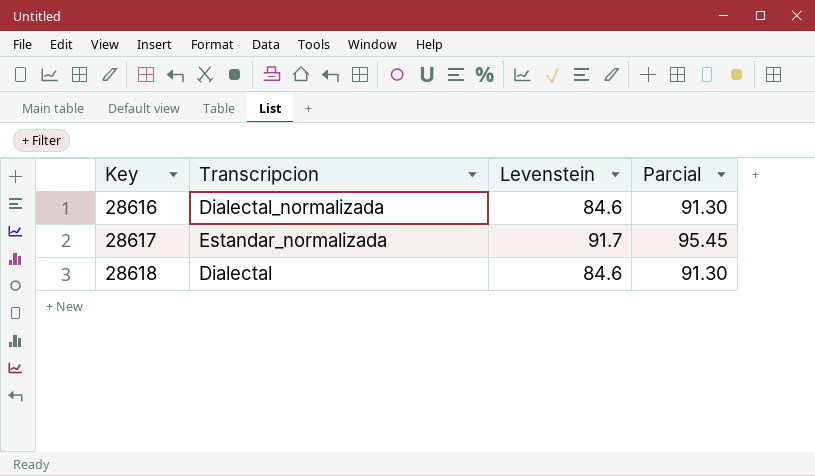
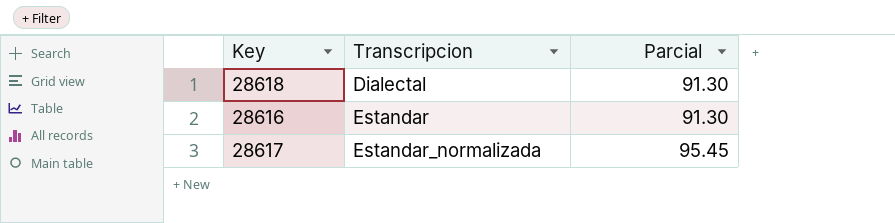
row order: Key ascending -> Transcripcion ascending
column Levenstein | position: 3 -> none
28616 | Transcripcion: Dialectal_normalizada -> Estandar

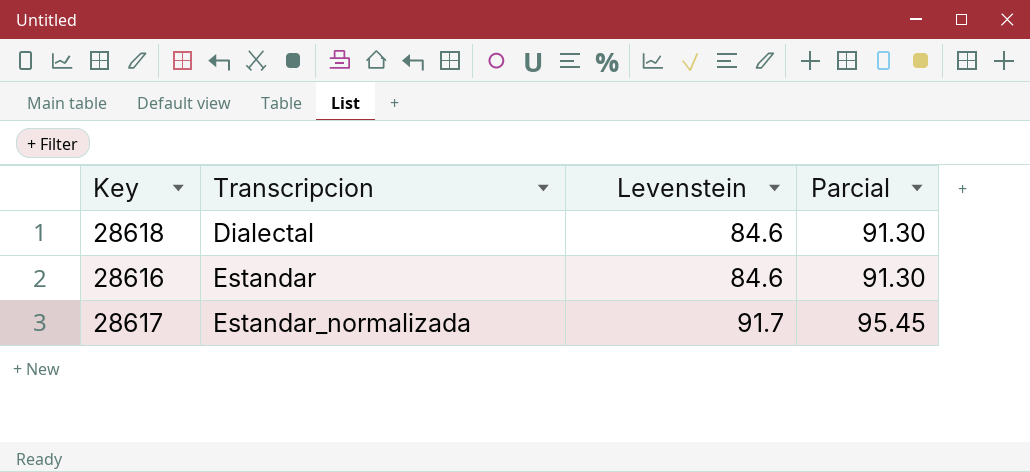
column Levenstein | position: none -> 3

